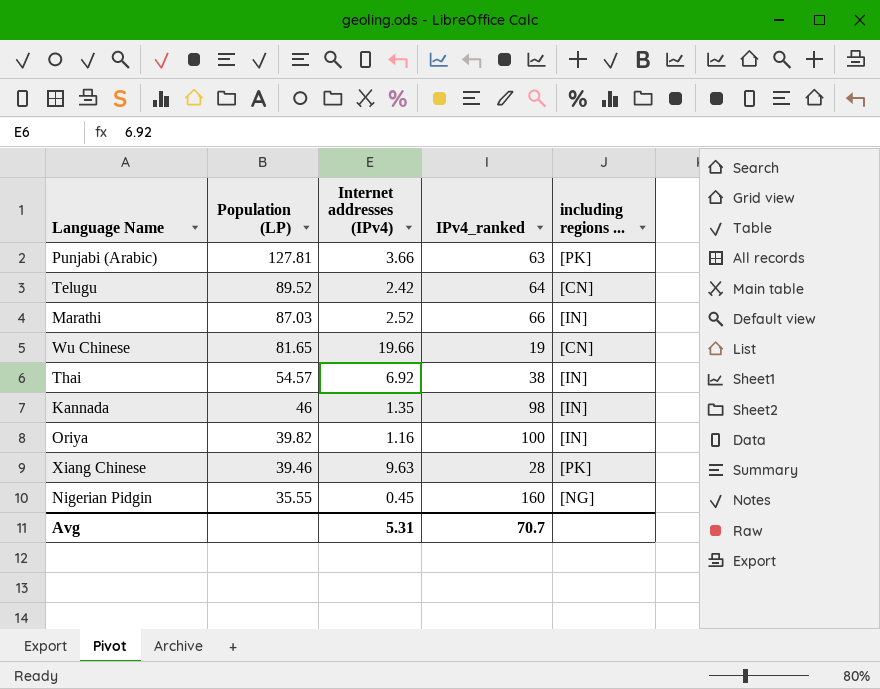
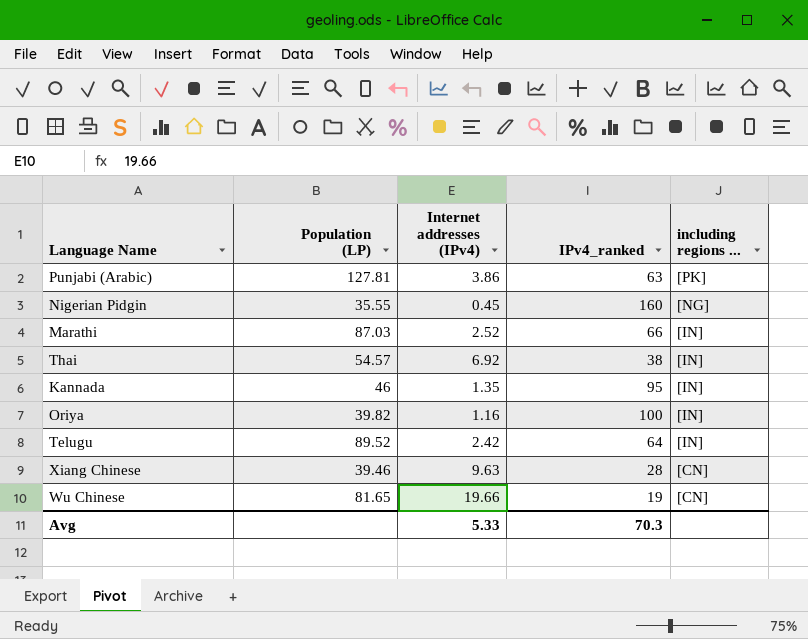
row order: Population (LP) descending -> including regions ... descending
Punjabi (Arabic) | Internet addresses (IPv4): 3.66 -> 3.86
Kannada | IPv4_ranked: 98 -> 95
Telugu | including regions ...: [CN] -> [IN]
Xiang Chinese | including regions ...: [PK] -> [CN]
Avg | Internet addresses (IPv4): 5.31 -> 5.33
Avg | IPv4_ranked: 70.7 -> 70.3

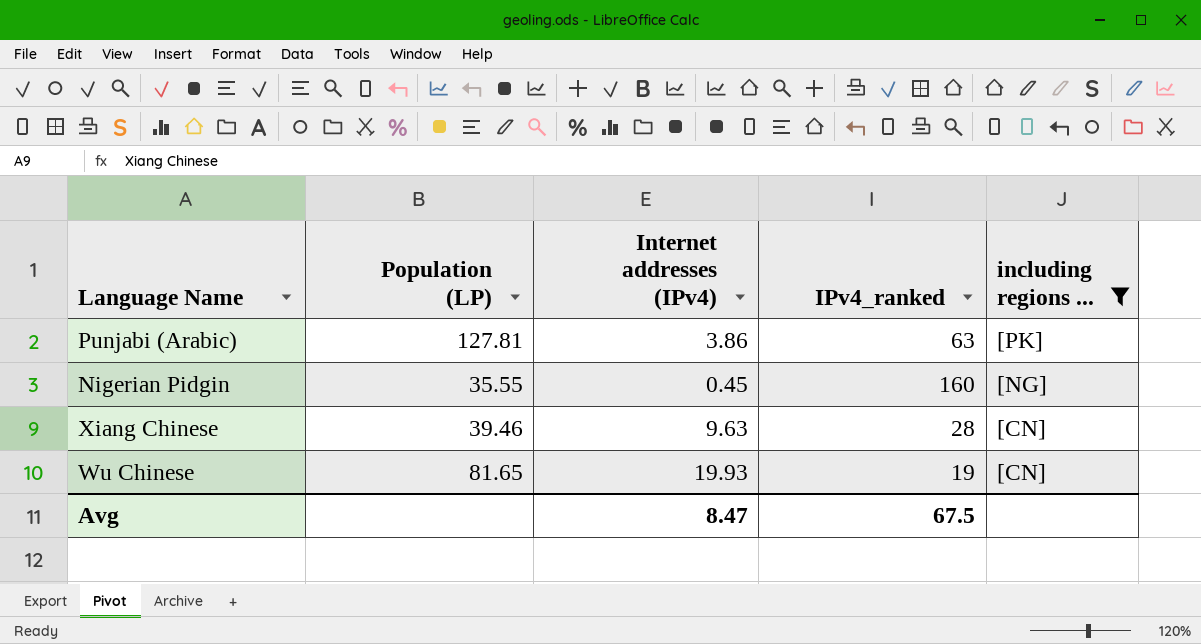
filter: none -> including regions ... != [IN]
Wu Chinese | Internet addresses (IPv4): 19.66 -> 19.93
Avg | Internet addresses (IPv4): 5.33 -> 8.47
Avg | IPv4_ranked: 70.3 -> 67.5

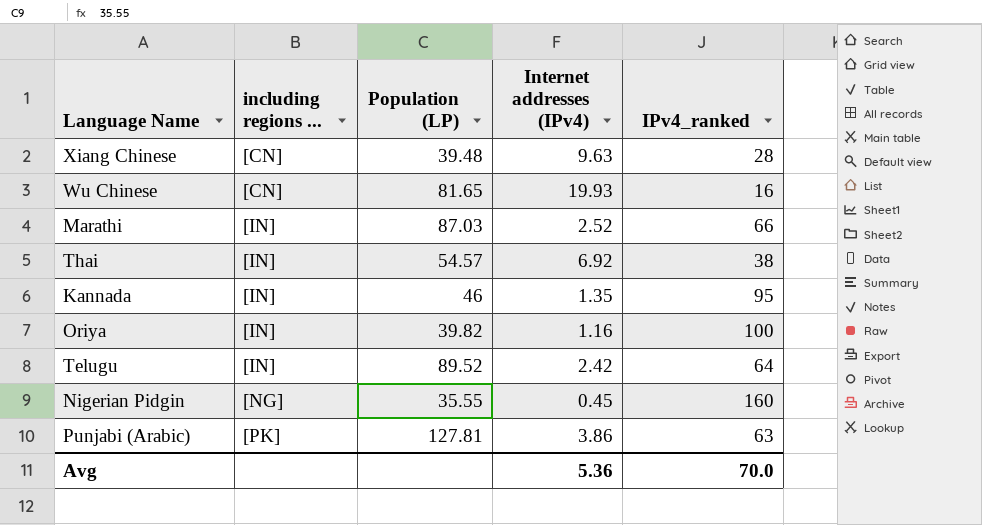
filter: including regions ... != [IN] -> none
row order: including regions ... descending -> including regions ... ascending
column including regions ... | position: 5 -> 2
Xiang Chinese | Population (LP): 39.46 -> 39.48
Wu Chinese | IPv4_ranked: 19 -> 16
Avg | Internet addresses (IPv4): 8.47 -> 5.36
Avg | IPv4_ranked: 67.5 -> 70.0

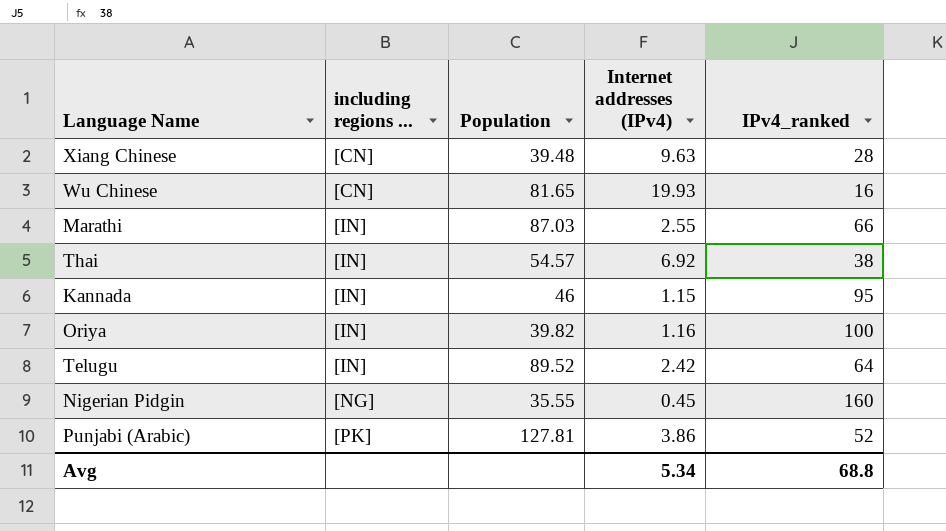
column name: Population (LP) -> Population
Marathi | Internet addresses (IPv4): 2.52 -> 2.55
Kannada | Internet addresses (IPv4): 1.35 -> 1.15
Punjabi (Arabic) | IPv4_ranked: 63 -> 52
Avg | Internet addresses (IPv4): 5.36 -> 5.34
Avg | IPv4_ranked: 70.0 -> 68.8

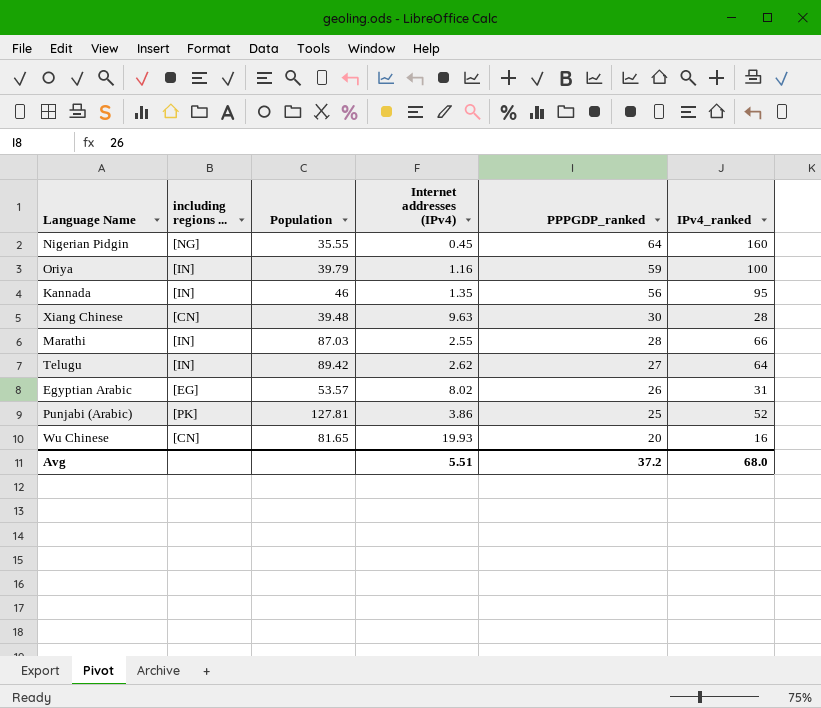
row order: including regions ... ascending -> PPPGDP_ranked descending
column PPPGDP_ranked | position: none -> 5
row Thai: [IN] | 54.57 | 6.92 | 38 -> none
Oriya | Population: 39.82 -> 39.79
Kannada | Internet addresses (IPv4): 1.15 -> 1.35
Telugu | Population: 89.52 -> 89.42
Telugu | Internet addresses (IPv4): 2.42 -> 2.62
row Egyptian Arabic: none -> [EG] | 53.57 | 8.02 | 26 | 31
Avg | Internet addresses (IPv4): 5.34 -> 5.51
Avg | IPv4_ranked: 68.8 -> 68.0

